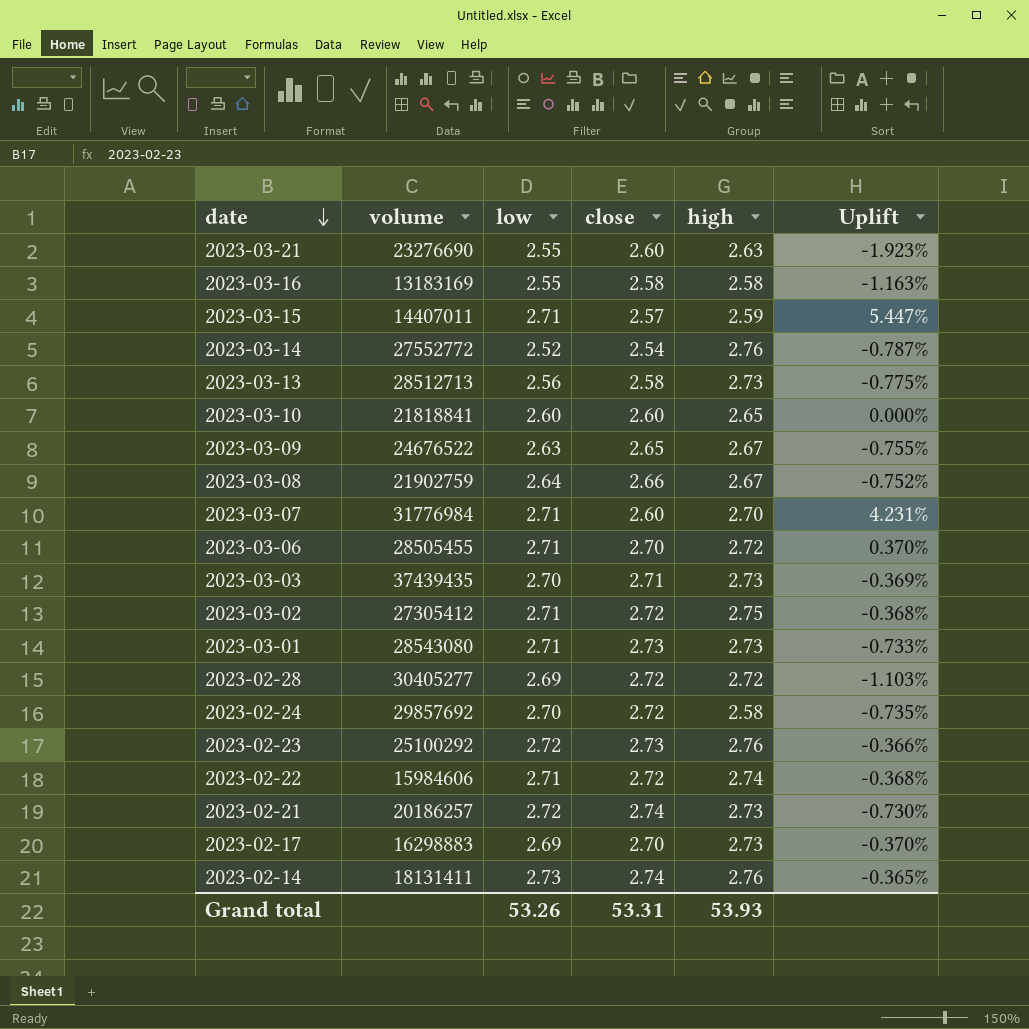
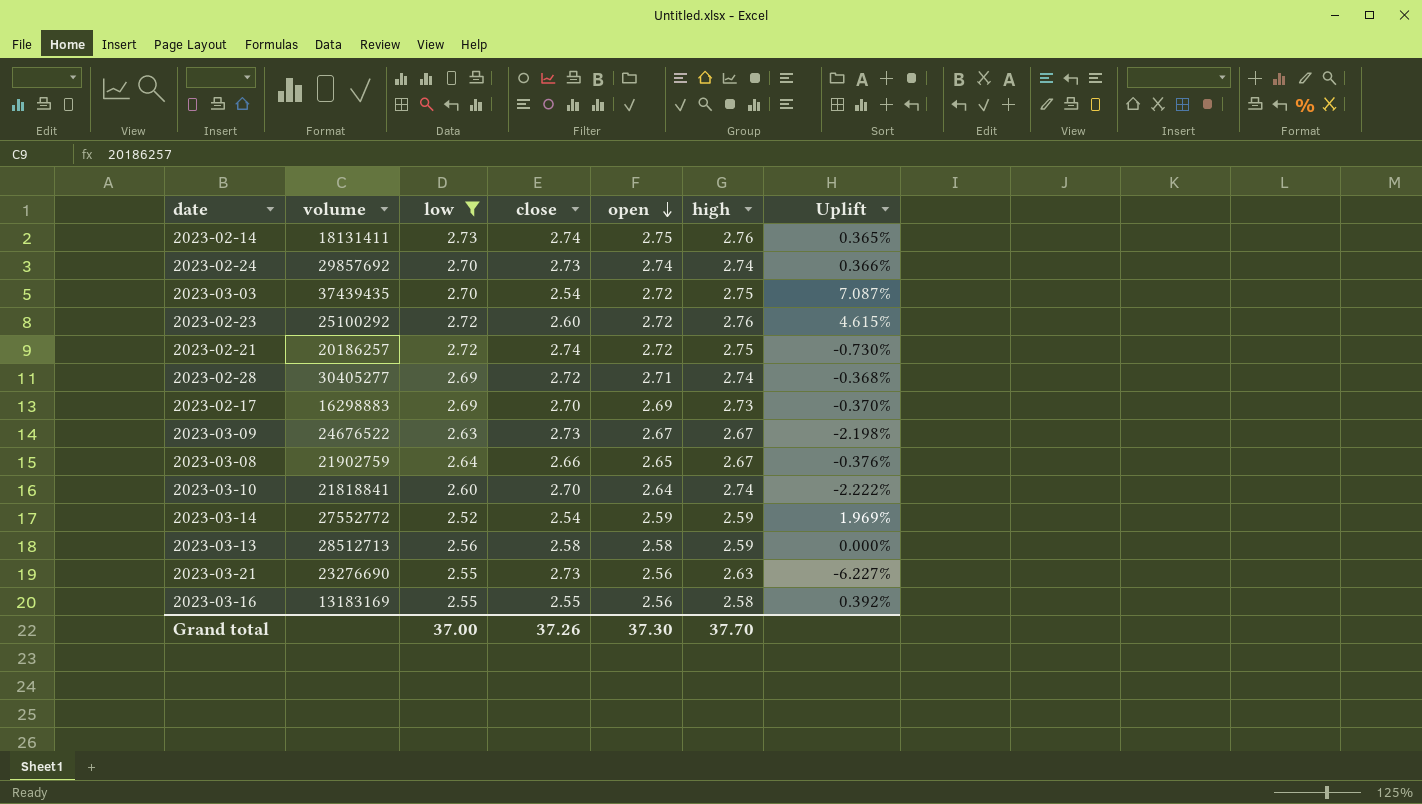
filter: none -> low != 2.71
row order: date descending -> open descending
column open | position: none -> 5
column Uplift | formula: ([low] - [close]) / [close] -> ([open] - [close]) / [close]
2023-02-24 | close: 2.72 -> 2.73
2023-02-24 | high: 2.58 -> 2.74
2023-03-03 | close: 2.71 -> 2.54
2023-03-03 | high: 2.73 -> 2.75
2023-02-23 | close: 2.73 -> 2.60
2023-02-21 | high: 2.73 -> 2.75
2023-02-28 | high: 2.72 -> 2.74
2023-03-09 | close: 2.65 -> 2.73
2023-03-10 | close: 2.60 -> 2.70
2023-03-10 | high: 2.65 -> 2.74
2023-03-14 | high: 2.76 -> 2.59
2023-03-13 | high: 2.73 -> 2.59
2023-03-21 | close: 2.60 -> 2.73
2023-03-16 | close: 2.58 -> 2.55
Grand total | low: 53.26 -> 37.00
Grand total | close: 53.31 -> 37.26
Grand total | high: 53.93 -> 37.70

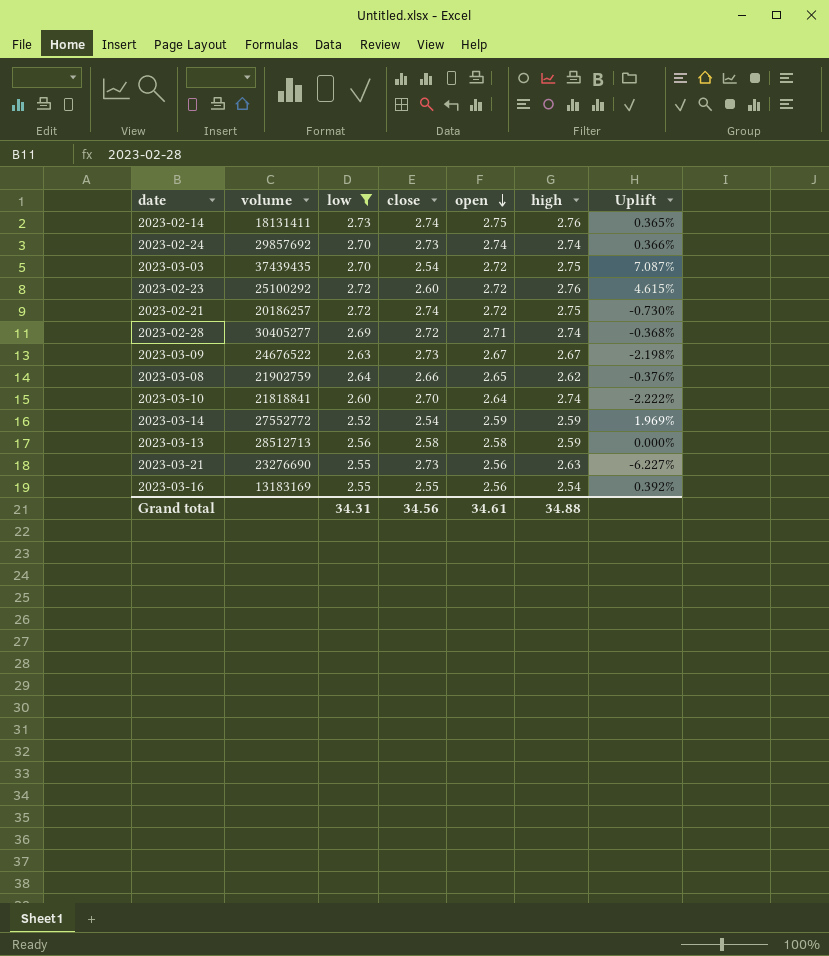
row 2023-02-17: 16298883 | 2.69 | 2.70 | 2.69 | 2.73 | -0.370% -> none
2023-03-08 | high: 2.67 -> 2.62
2023-03-16 | high: 2.58 -> 2.54
Grand total | low: 37.00 -> 34.31
Grand total | close: 37.26 -> 34.56
Grand total | open: 37.30 -> 34.61
Grand total | high: 37.70 -> 34.88

